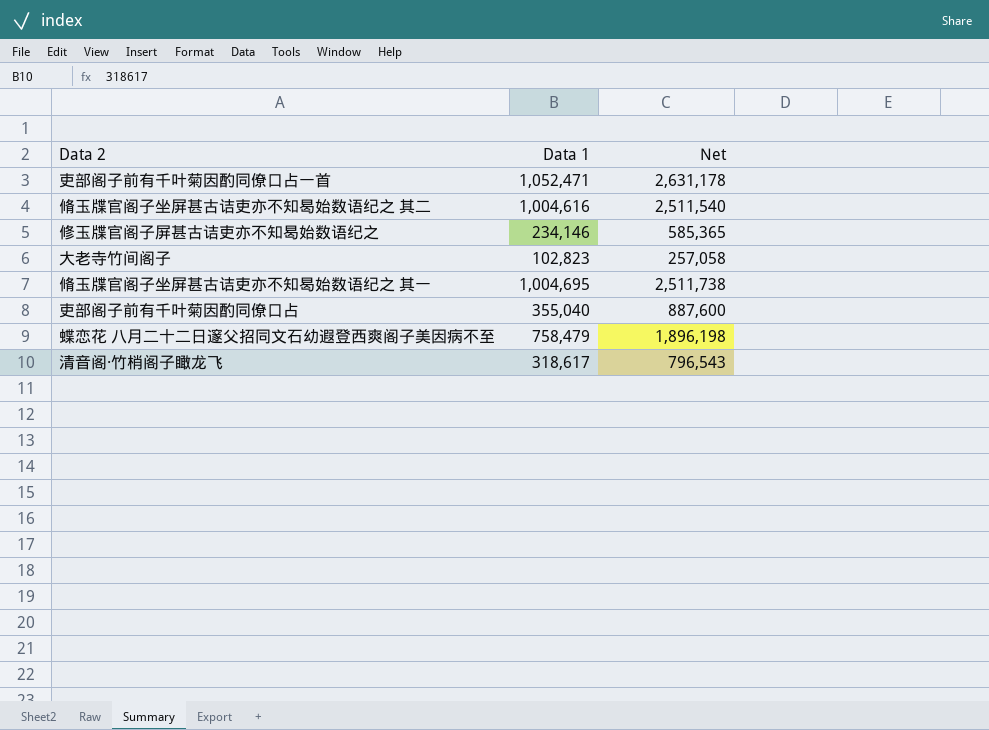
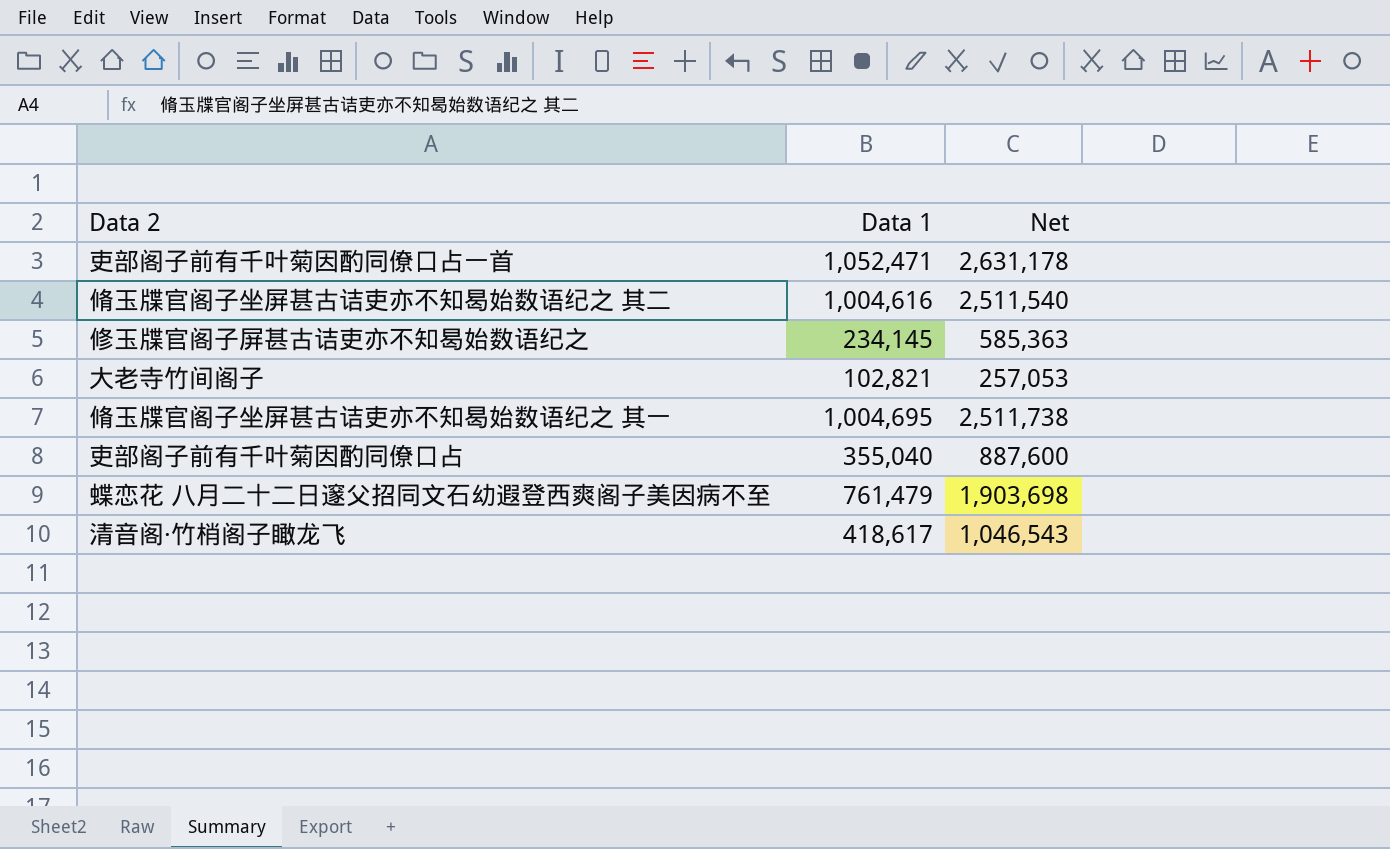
修玉牒官阁子屏甚古诘吏亦不知曷始数语纪之 | Data 1: 234,146 -> 234,145
修玉牒官阁子屏甚古诘吏亦不知曷始数语纪之 | Net: 585,365 -> 585,363
大老寺竹间阁子 | Data 1: 102,823 -> 102,821
大老寺竹间阁子 | Net: 257,058 -> 257,053
蝶恋花 八月二十二日邃父招同文石幼遐登西爽阁子美因病不至 | Data 1: 758,479 -> 761,479
蝶恋花 八月二十二日邃父招同文石幼遐登西爽阁子美因病不至 | Net: 1,896,198 -> 1,903,698
清音阁·竹梢阁子瞰龙飞 | Data 1: 318,617 -> 418,617
清音阁·竹梢阁子瞰龙飞 | Net: 796,543 -> 1,046,543

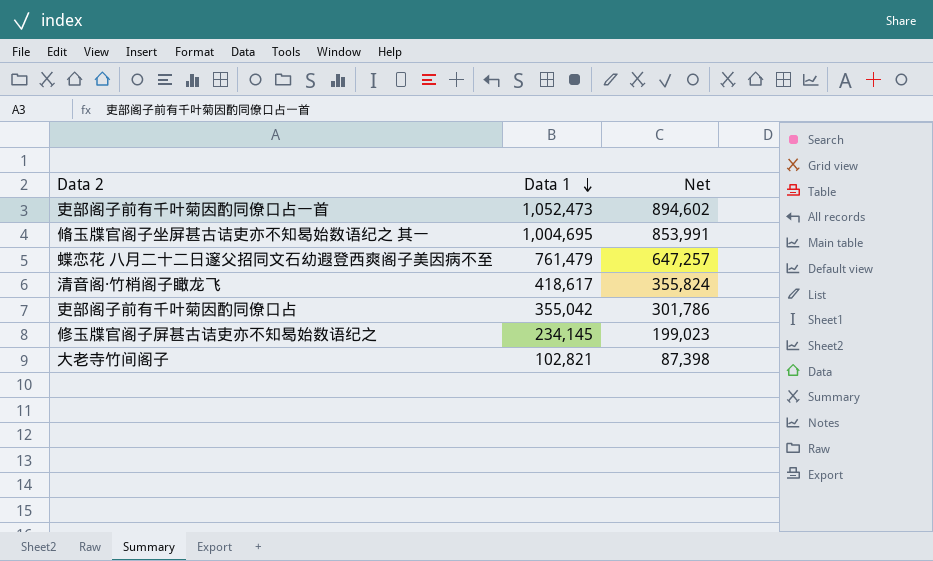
row order: none -> Data 1 descending
column Net | formula: [Data 1] * 2.5 -> [Data 1] * 0.85
row 脩玉牒官阁子坐屏甚古诘吏亦不知曷始数语纪之 其二: 1,004,616 | 2,511,540 -> none
吏部阁子前有千叶菊因酌同僚口占一首 | Data 1: 1,052,471 -> 1,052,473
吏部阁子前有千叶菊因酌同僚口占 | Data 1: 355,040 -> 355,042

